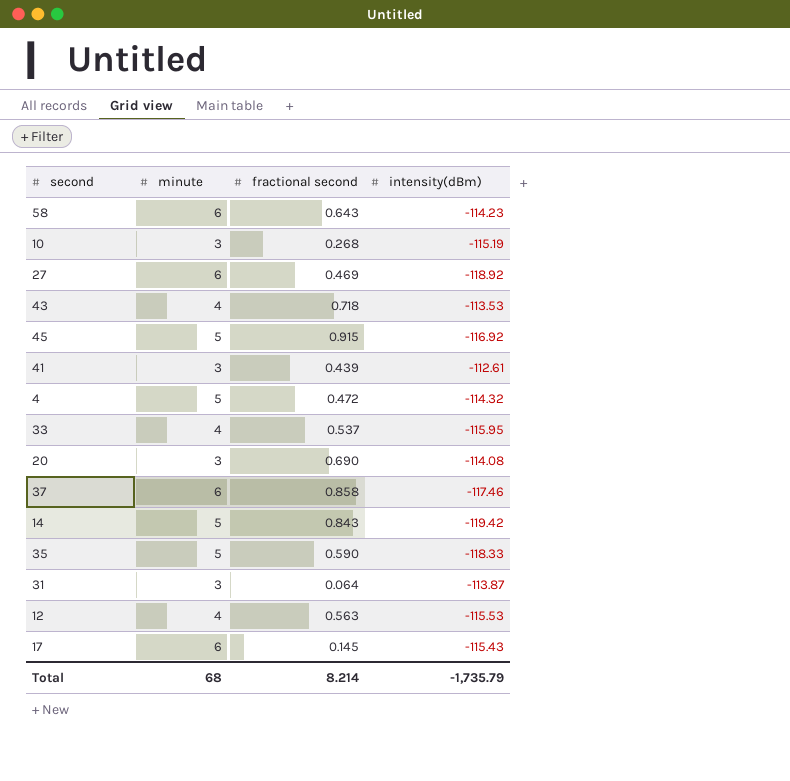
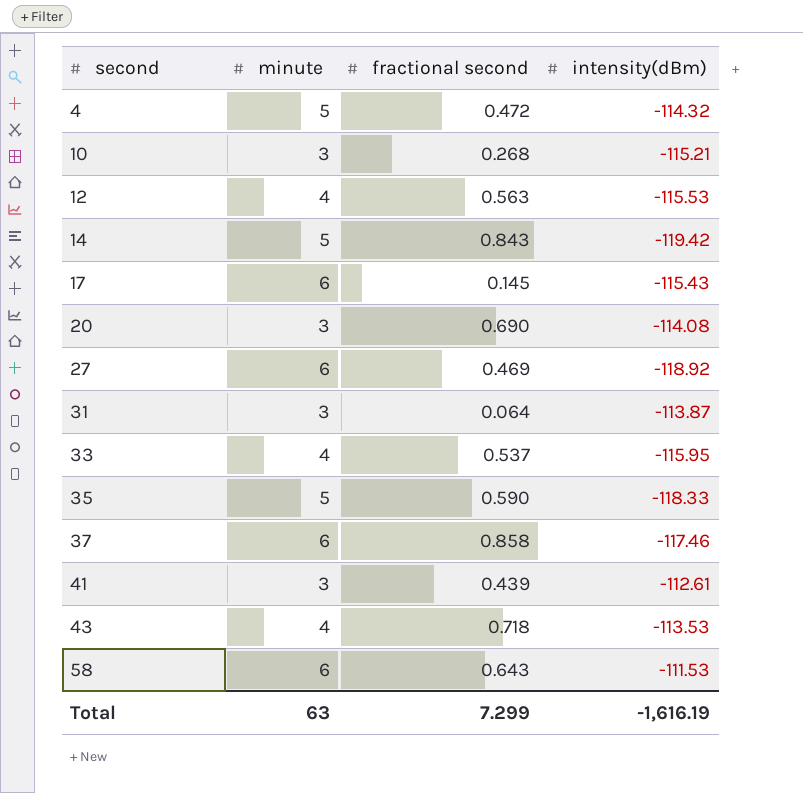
row order: none -> second ascending
row 45: 5 | 0.915 | -116.92 -> none
10 | intensity(dBm): -115.19 -> -115.21
58 | intensity(dBm): -114.23 -> -111.53
Total | minute: 68 -> 63
Total | fractional second: 8.214 -> 7.299
Total | intensity(dBm): -1,735.79 -> -1,616.19

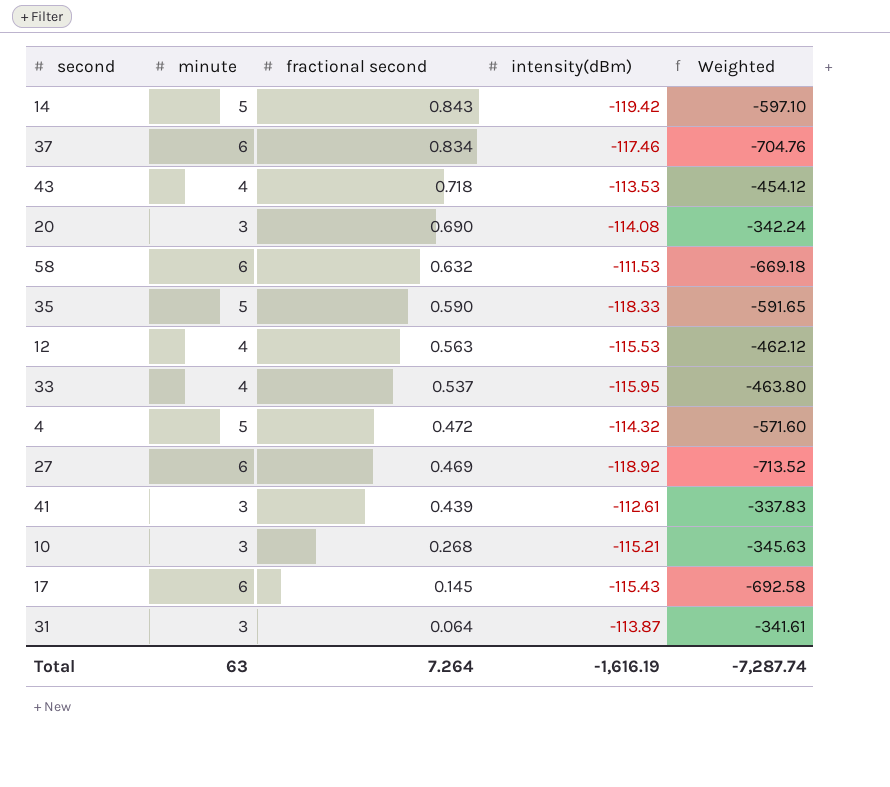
row order: second ascending -> fractional second descending
column Weighted | formula: none -> [minute] * [intensity(dBm)]
37 | fractional second: 0.858 -> 0.834
58 | fractional second: 0.643 -> 0.632
Total | fractional second: 7.299 -> 7.264

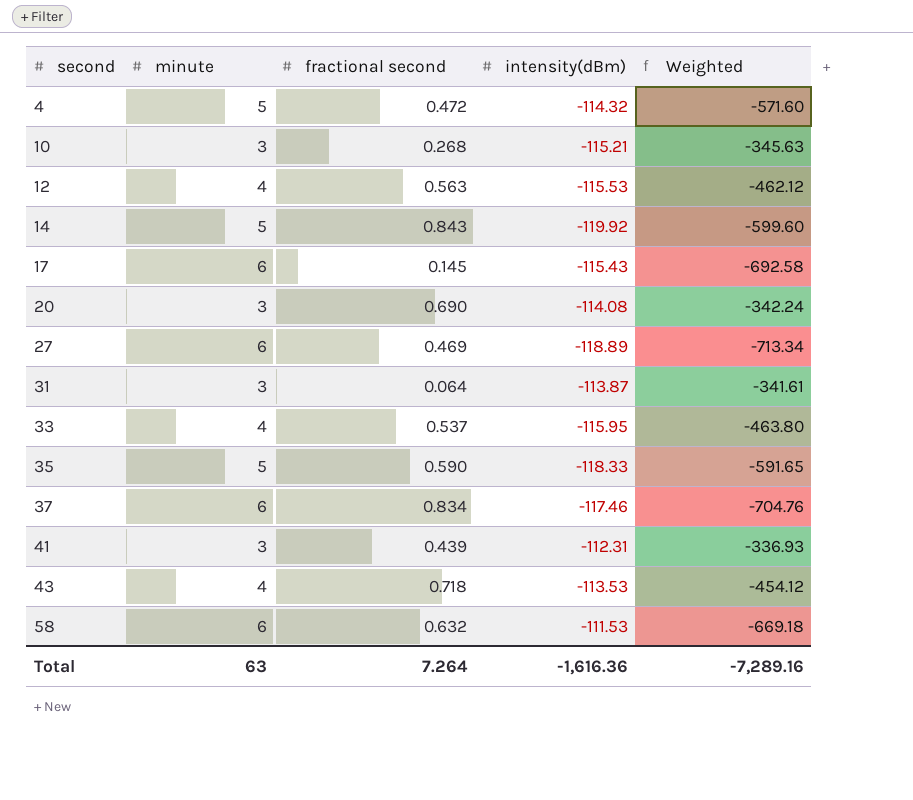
row order: fractional second descending -> second ascending
14 | intensity(dBm): -119.42 -> -119.92
14 | Weighted: -597.10 -> -599.60
27 | intensity(dBm): -118.92 -> -118.89
27 | Weighted: -713.52 -> -713.34
41 | intensity(dBm): -112.61 -> -112.31
41 | Weighted: -337.83 -> -336.93
Total | intensity(dBm): -1,616.19 -> -1,616.36
Total | Weighted: -7,287.74 -> -7,289.16

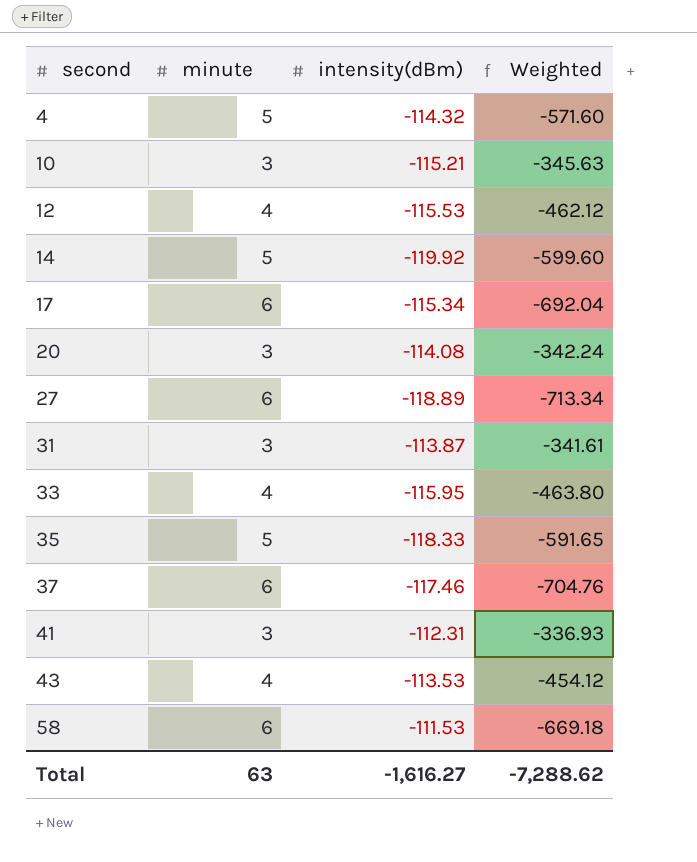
column fractional second | position: 3 -> none
17 | intensity(dBm): -115.43 -> -115.34
17 | Weighted: -692.58 -> -692.04
Total | intensity(dBm): -1,616.36 -> -1,616.27
Total | Weighted: -7,289.16 -> -7,288.62

